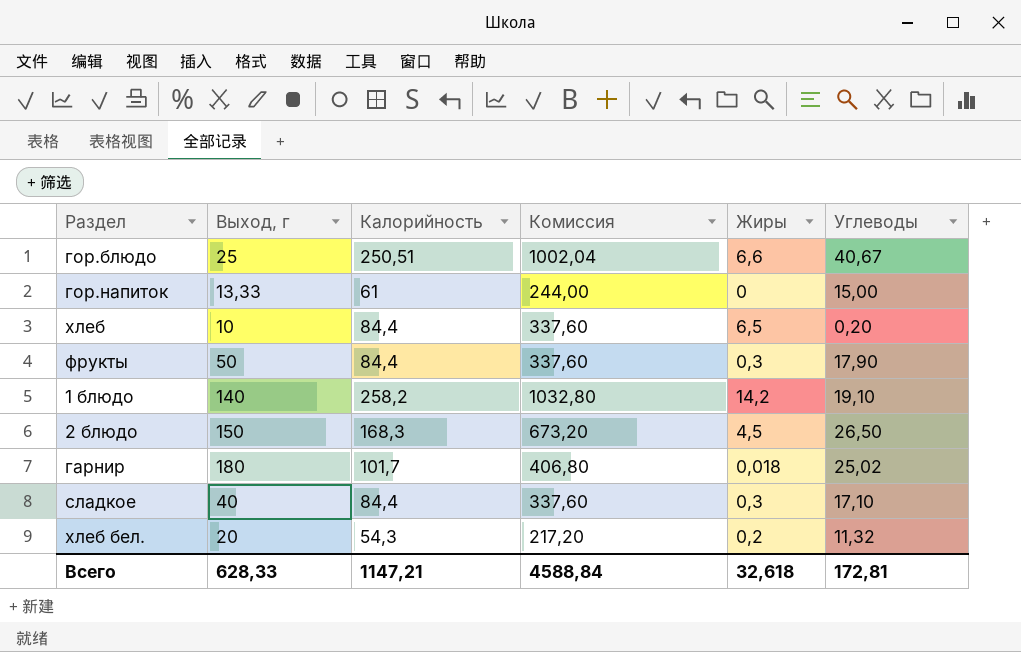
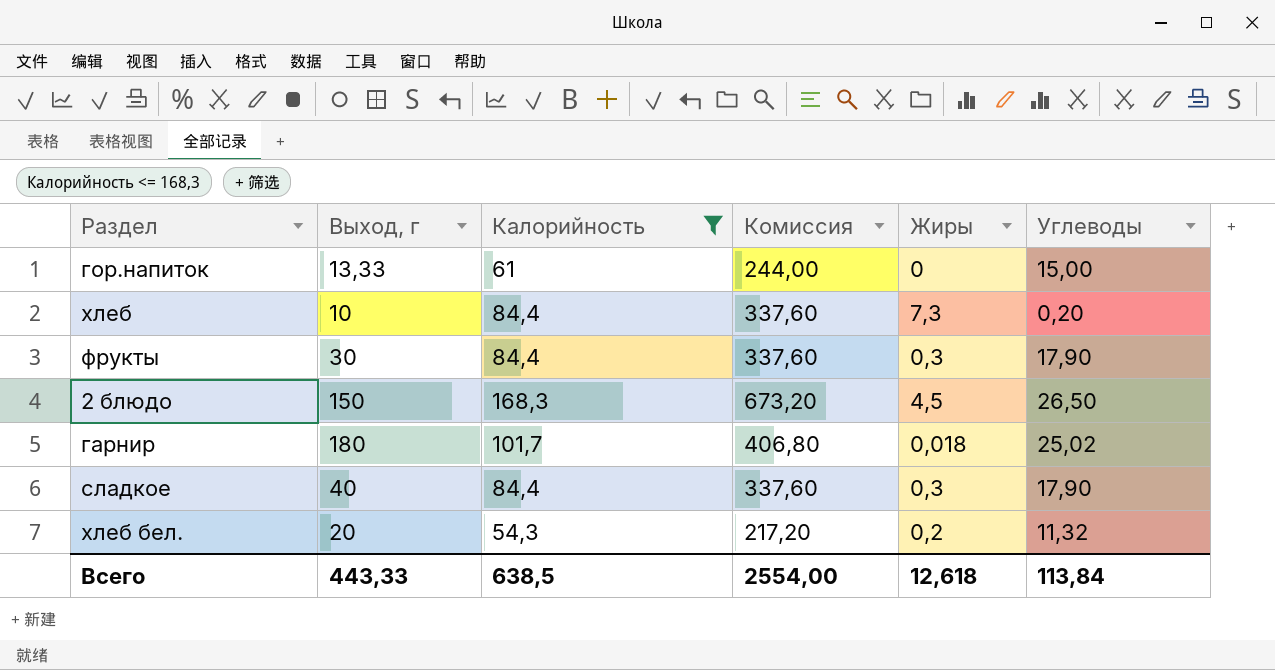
filter: none -> Калорийность <= 168,3
хлеб | Жиры: 6,5 -> 7,3
фрукты | Выход, г: 50 -> 30
сладкое | Углеводы: 17,10 -> 17,90
Всего | Выход, г: 628,33 -> 443,33
Всего | Калорийность: 1147,21 -> 638,5
Всего | Комиссия: 4588,84 -> 2554,00
Всего | Жиры: 32,618 -> 12,618
Всего | Углеводы: 172,81 -> 113,84

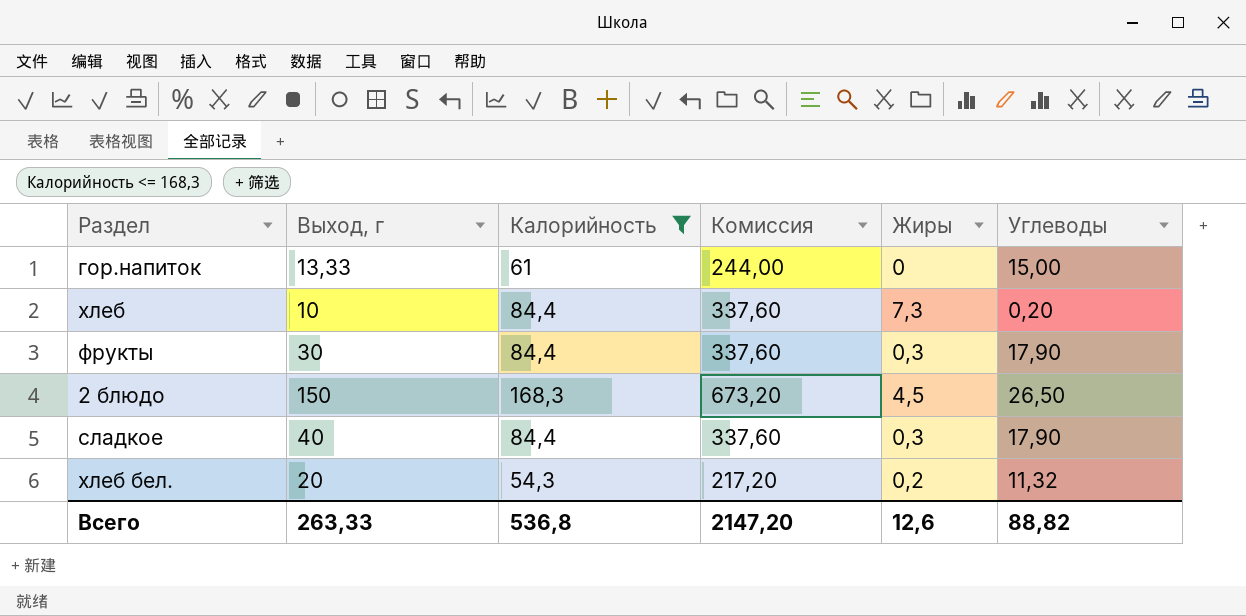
row гарнир: 180 | 101,7 | 406,80 | 0,018 | 25,02 -> none
Всего | Выход, г: 443,33 -> 263,33
Всего | Калорийность: 638,5 -> 536,8
Всего | Комиссия: 2554,00 -> 2147,20
Всего | Жиры: 12,618 -> 12,6
Всего | Углеводы: 113,84 -> 88,82

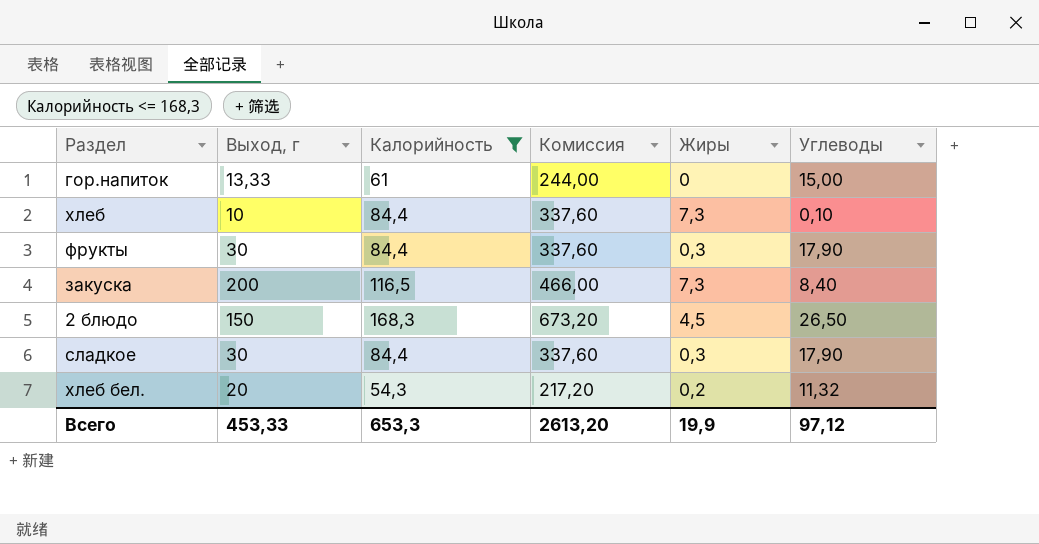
хлеб | Углеводы: 0,20 -> 0,10
row закуска: none -> 200 | 116,5 | 466,00 | 7,3 | 8,40
сладкое | Выход, г: 40 -> 30
Всего | Выход, г: 263,33 -> 453,33
Всего | Калорийность: 536,8 -> 653,3
Всего | Комиссия: 2147,20 -> 2613,20
Всего | Жиры: 12,6 -> 19,9
Всего | Углеводы: 88,82 -> 97,12

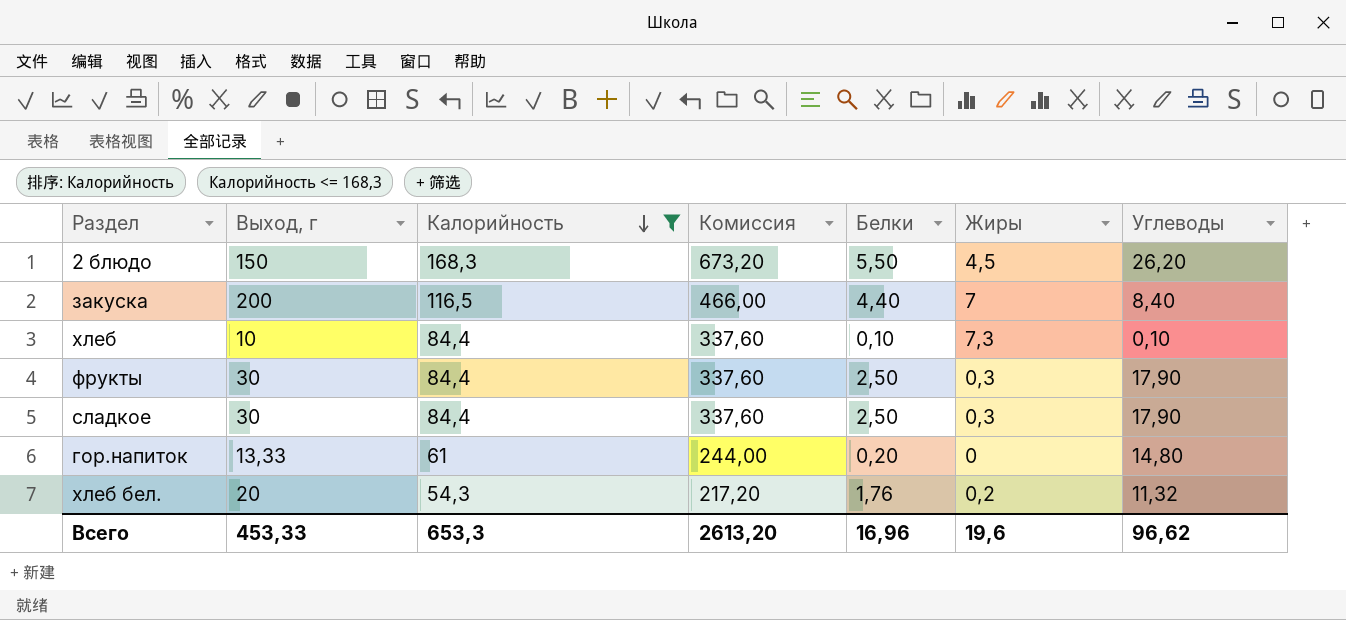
row order: none -> Калорийность descending
column Белки | position: none -> 5
2 блюдо | Углеводы: 26,50 -> 26,20
закуска | Жиры: 7,3 -> 7
гор.напиток | Углеводы: 15,00 -> 14,80
Всего | Жиры: 19,9 -> 19,6
Всего | Углеводы: 97,12 -> 96,62

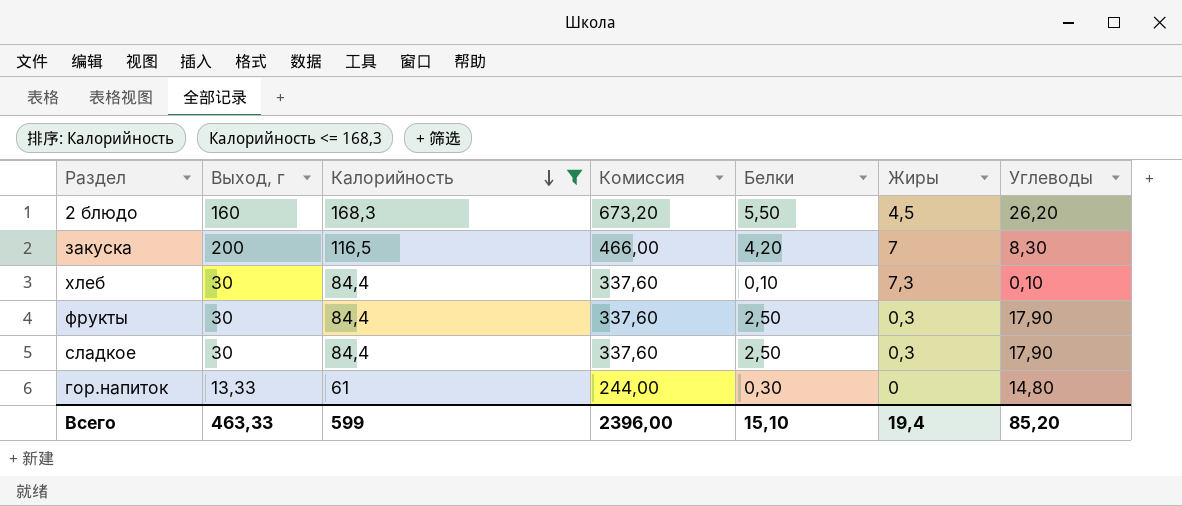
row хлеб бел.: 20 | 54,3 | 217,20 | 1,76 | 0,2 | 11,32 -> none
2 блюдо | Выход, г: 150 -> 160
закуска | Белки: 4,40 -> 4,20
закуска | Углеводы: 8,40 -> 8,30
хлеб | Выход, г: 10 -> 30
гор.напиток | Белки: 0,20 -> 0,30
Всего | Выход, г: 453,33 -> 463,33
Всего | Калорийность: 653,3 -> 599
Всего | Комиссия: 2613,20 -> 2396,00
Всего | Белки: 16,96 -> 15,10
Всего | Жиры: 19,6 -> 19,4
Всего | Углеводы: 96,62 -> 85,20

